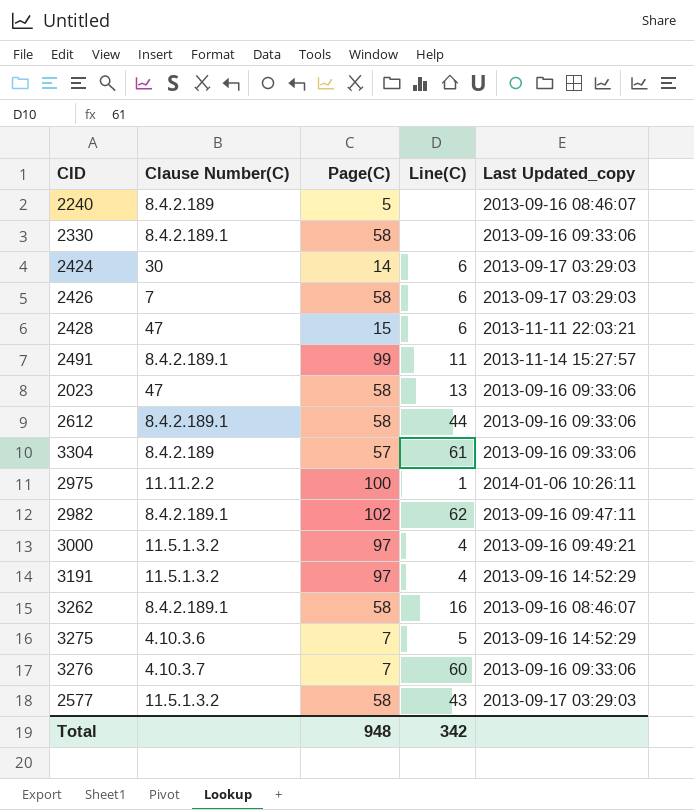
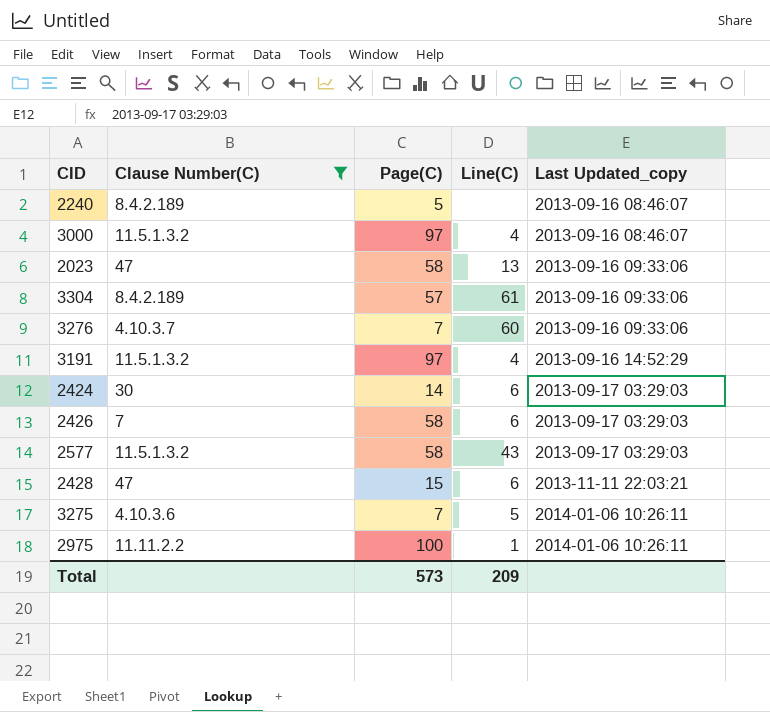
filter: none -> Clause Number(C) != 8.4.2.189.1
row order: none -> Last Updated_copy ascending
3000 | Last Updated_copy: 2013-09-16 09:49:21 -> 2013-09-16 08:46:07
3275 | Last Updated_copy: 2013-09-16 14:52:29 -> 2014-01-06 10:26:11
Total | Page(C): 948 -> 573
Total | Line(C): 342 -> 209

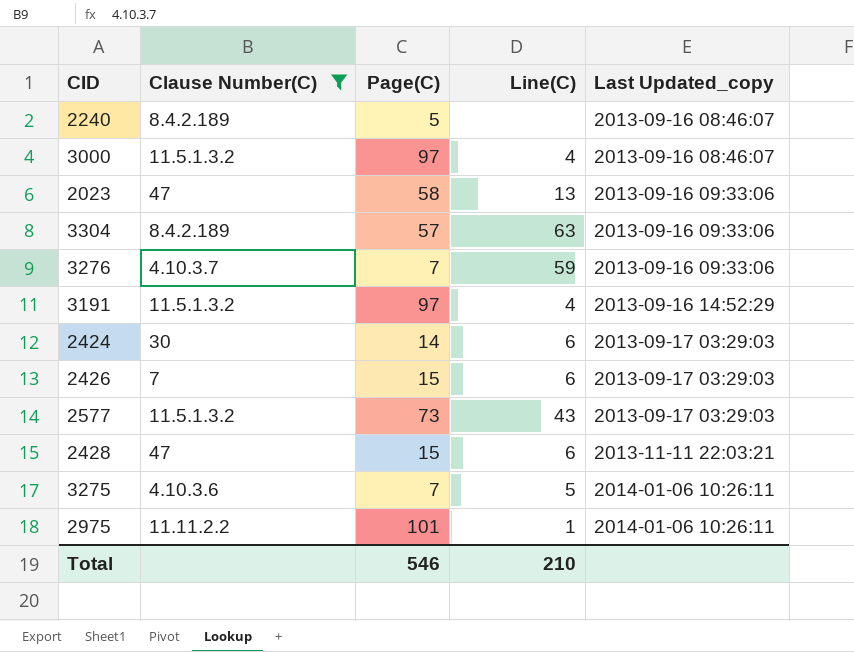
3304 | Line(C): 61 -> 63
3276 | Line(C): 60 -> 59
2426 | Page(C): 58 -> 15
2577 | Page(C): 58 -> 73
2975 | Page(C): 100 -> 101
Total | Page(C): 573 -> 546
Total | Line(C): 209 -> 210

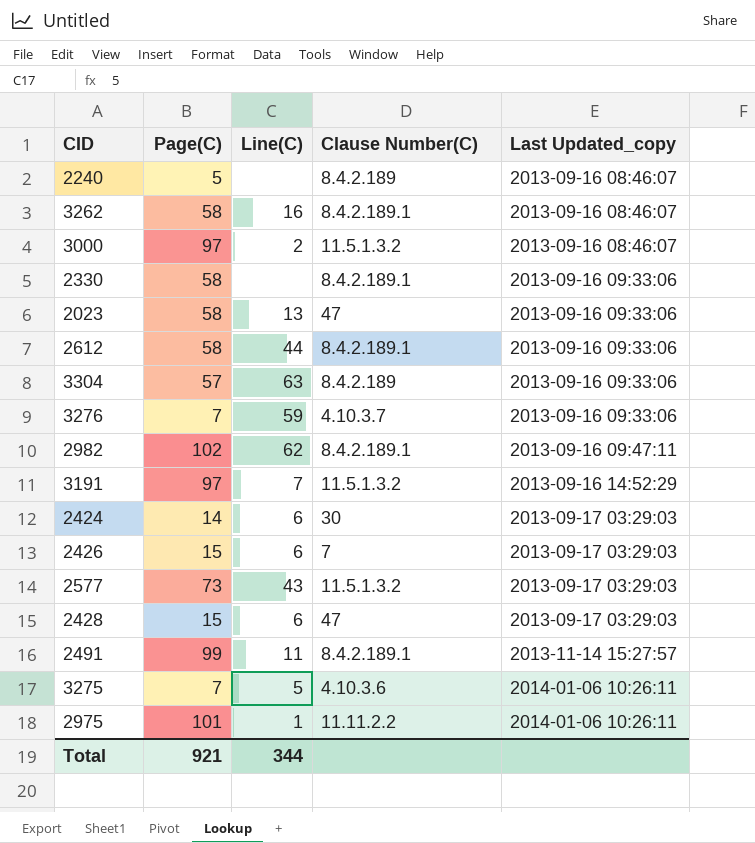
filter: Clause Number(C) != 8.4.2.189.1 -> none
column Clause Number(C) | position: 2 -> 4
3000 | Line(C): 4 -> 2
3191 | Line(C): 4 -> 7
2428 | Last Updated_copy: 2013-11-11 22:03:21 -> 2013-09-17 03:29:03
Total | Page(C): 546 -> 921
Total | Line(C): 210 -> 344

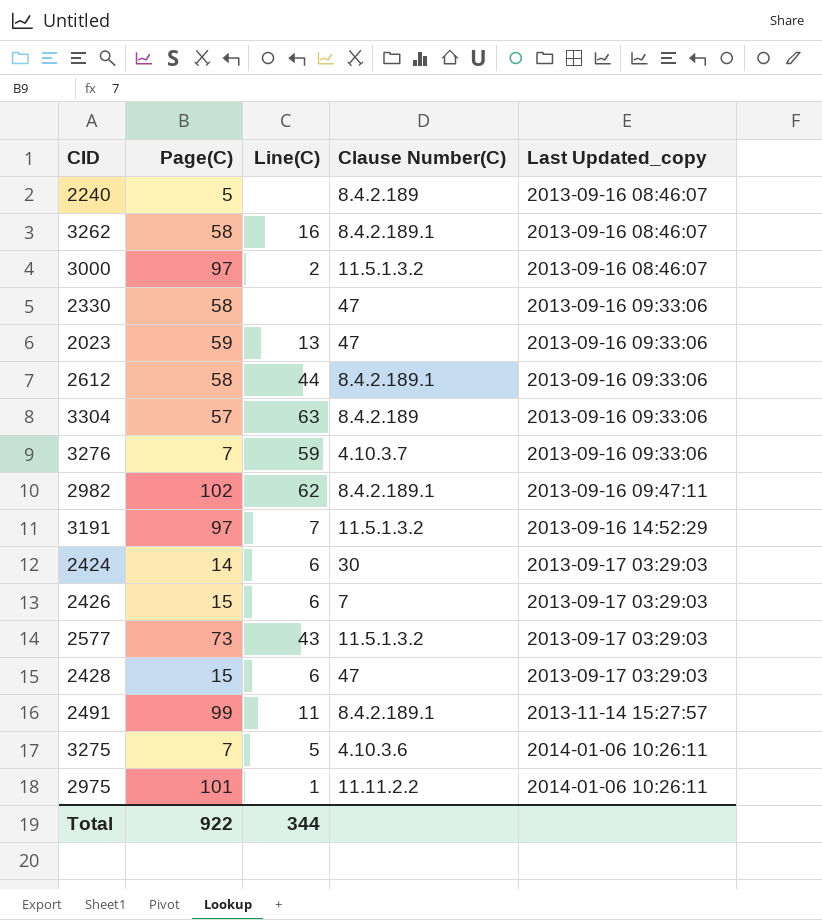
2330 | Clause Number(C): 8.4.2.189.1 -> 47
2023 | Page(C): 58 -> 59
Total | Page(C): 921 -> 922

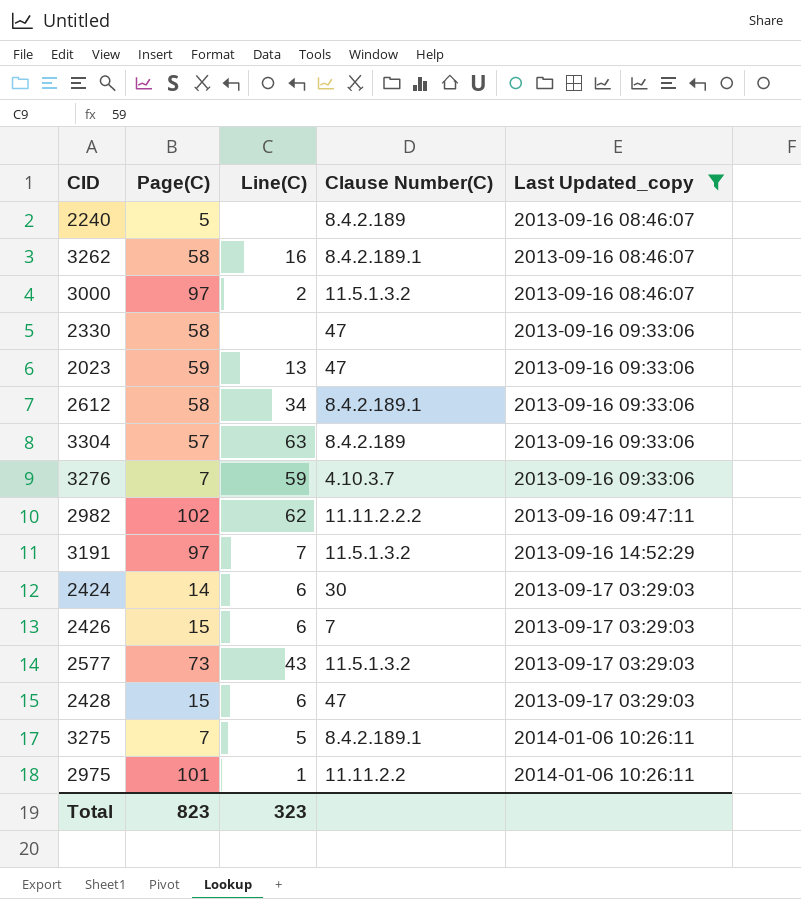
filter: none -> Last Updated_copy != 2013-11-14 15:27:57
2612 | Line(C): 44 -> 34
2982 | Clause Number(C): 8.4.2.189.1 -> 11.11.2.2.2
3275 | Clause Number(C): 4.10.3.6 -> 8.4.2.189.1
Total | Page(C): 922 -> 823
Total | Line(C): 344 -> 323

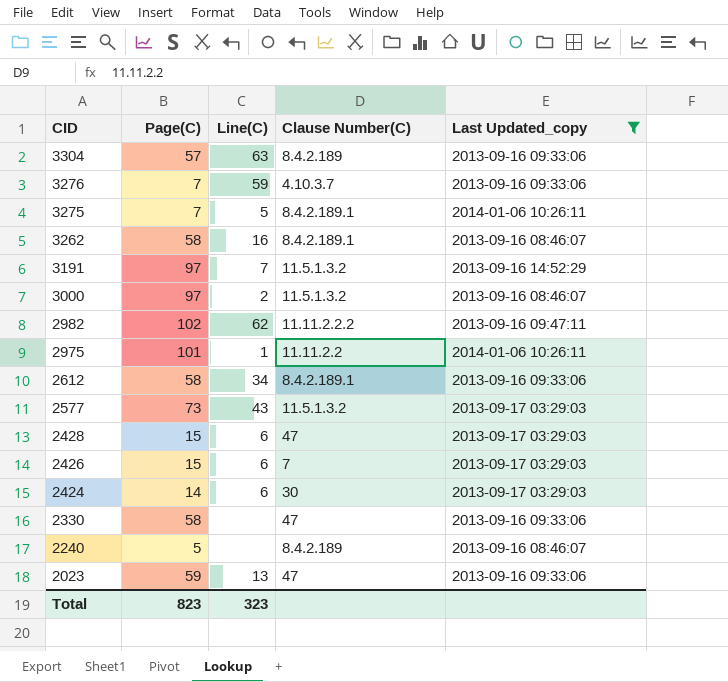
row order: Last Updated_copy ascending -> CID descending

